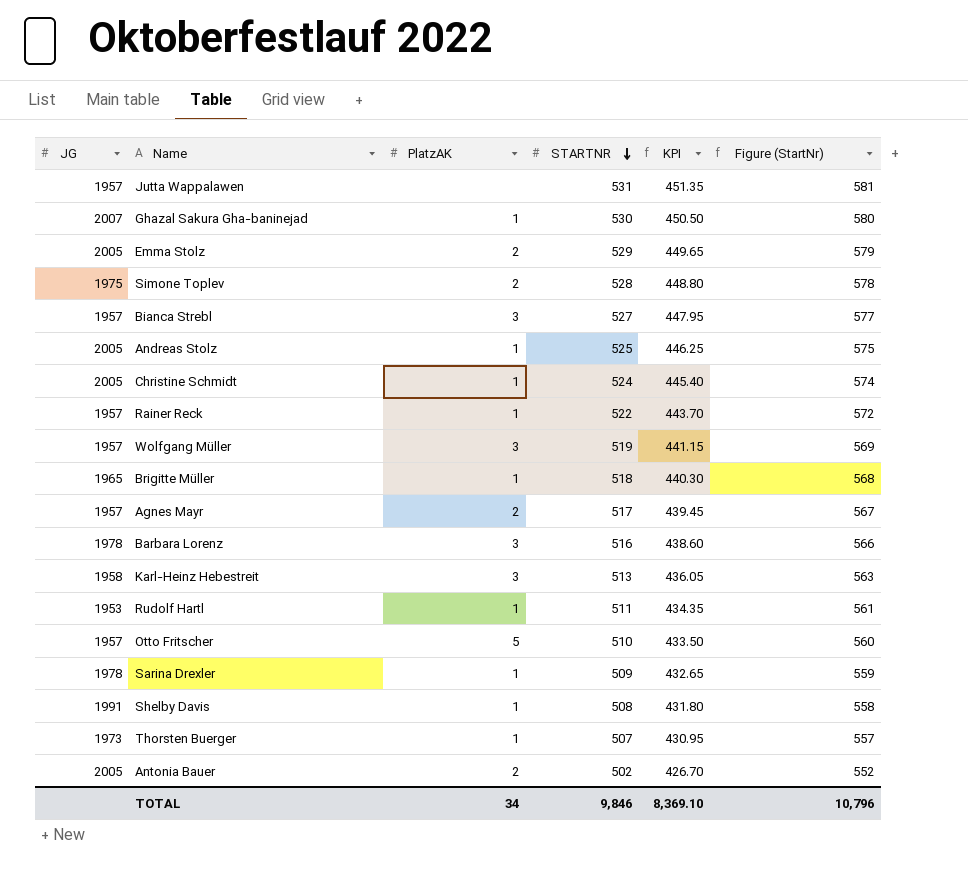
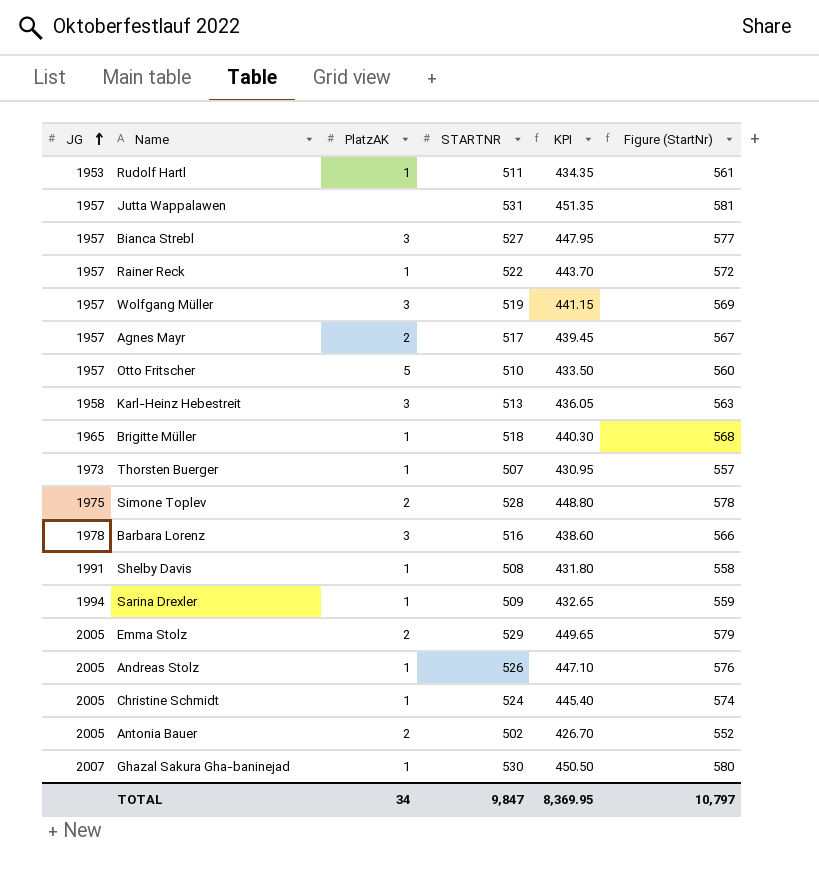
row order: STARTNR descending -> JG ascending
Sarina Drexler | JG: 1978 -> 1994
Andreas Stolz | STARTNR: 525 -> 526
Andreas Stolz | KPI: 446.25 -> 447.10
Andreas Stolz | Figure (StartNr): 575 -> 576
TOTAL | STARTNR: 9,846 -> 9,847
TOTAL | KPI: 8,369.10 -> 8,369.95
TOTAL | Figure (StartNr): 10,796 -> 10,797

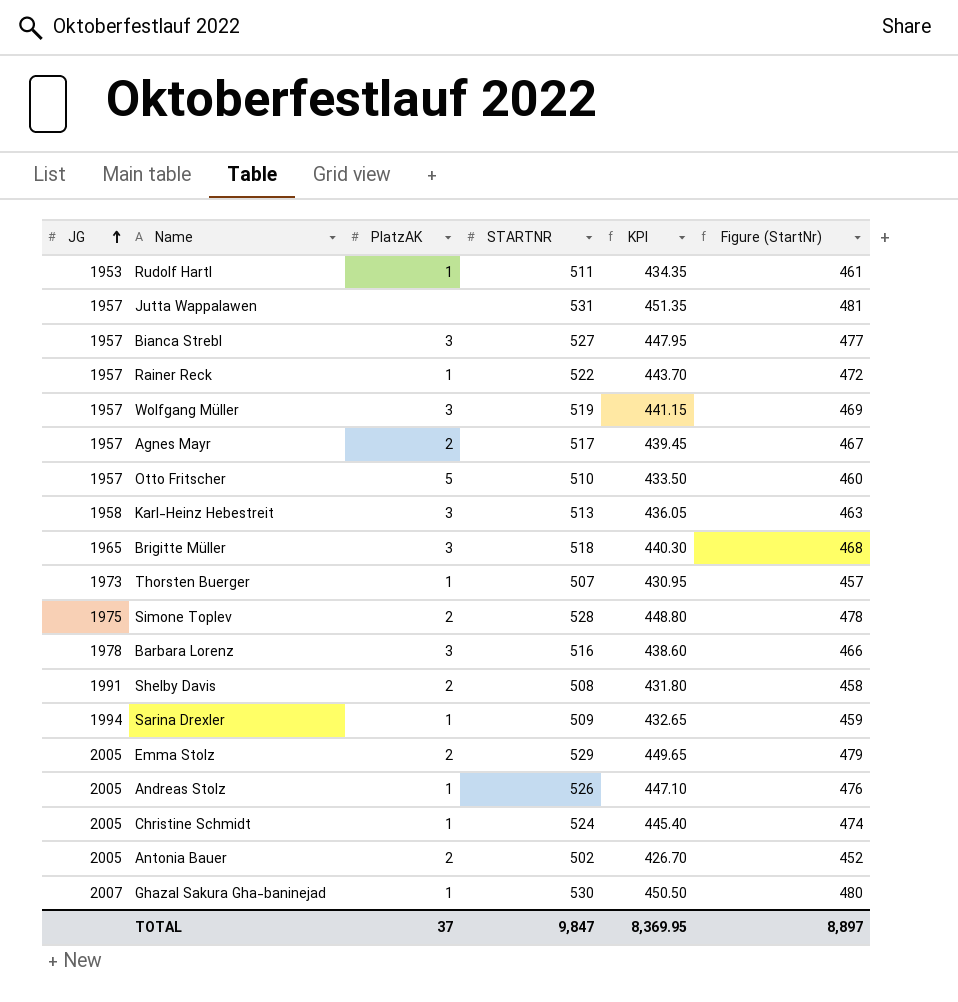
column Figure (StartNr) | formula: [STARTNR] + 50 -> [STARTNR] - 50
Brigitte Müller | PlatzAK: 1 -> 3
Shelby Davis | PlatzAK: 1 -> 2
TOTAL | PlatzAK: 34 -> 37
TOTAL | Figure (StartNr): 10,797 -> 8,897

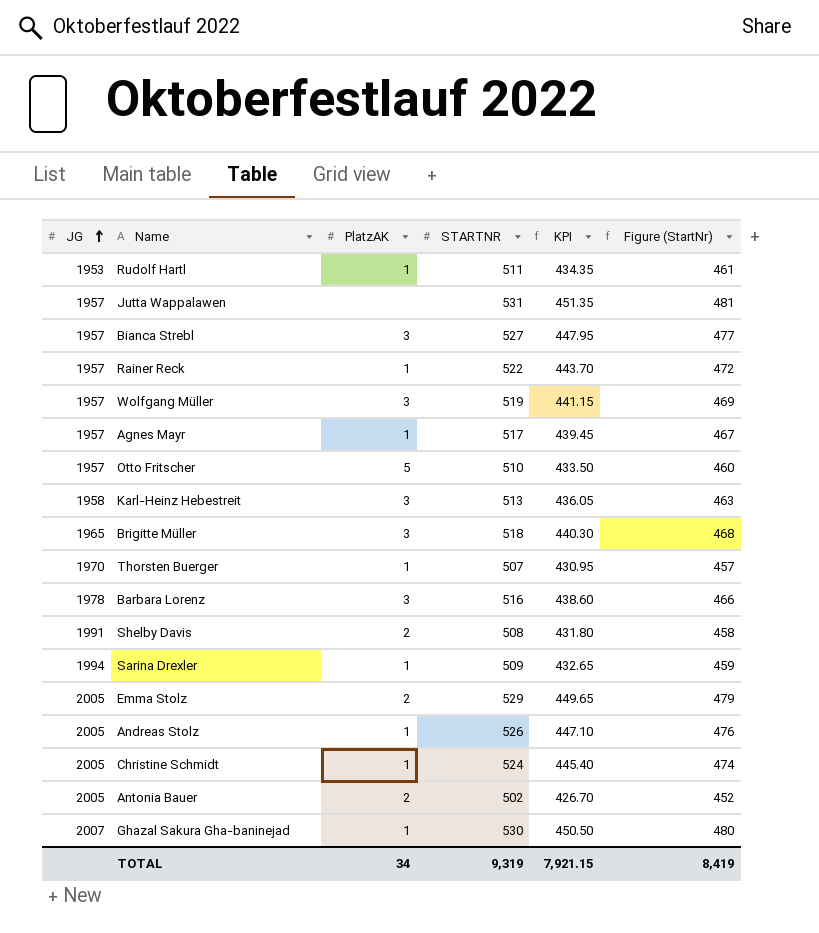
row Simone Toplev: 1975 | 2 | 528 | 448.80 | 478 -> none
Agnes Mayr | PlatzAK: 2 -> 1
Thorsten Buerger | JG: 1973 -> 1970
TOTAL | PlatzAK: 37 -> 34
TOTAL | STARTNR: 9,847 -> 9,319
TOTAL | KPI: 8,369.95 -> 7,921.15
TOTAL | Figure (StartNr): 8,897 -> 8,419

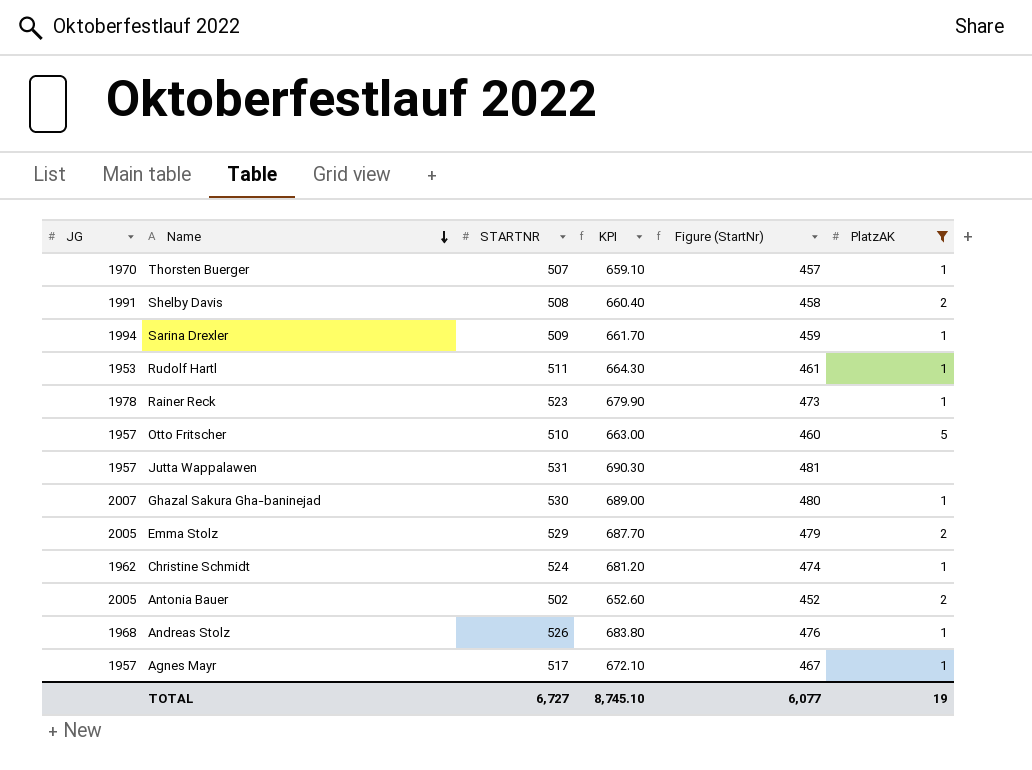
filter: none -> PlatzAK != 3
row order: JG ascending -> Name descending
column KPI | formula: [STARTNR] * 0.85 -> [STARTNR] * 1.3
column PlatzAK | position: 3 -> 6
Rainer Reck | JG: 1957 -> 1978
Rainer Reck | STARTNR: 522 -> 523
Rainer Reck | Figure (StartNr): 472 -> 473
Christine Schmidt | JG: 2005 -> 1962
Andreas Stolz | JG: 2005 -> 1968
TOTAL | STARTNR: 9,319 -> 6,727
TOTAL | KPI: 7,921.15 -> 8,745.10
TOTAL | Figure (StartNr): 8,419 -> 6,077
TOTAL | PlatzAK: 34 -> 19

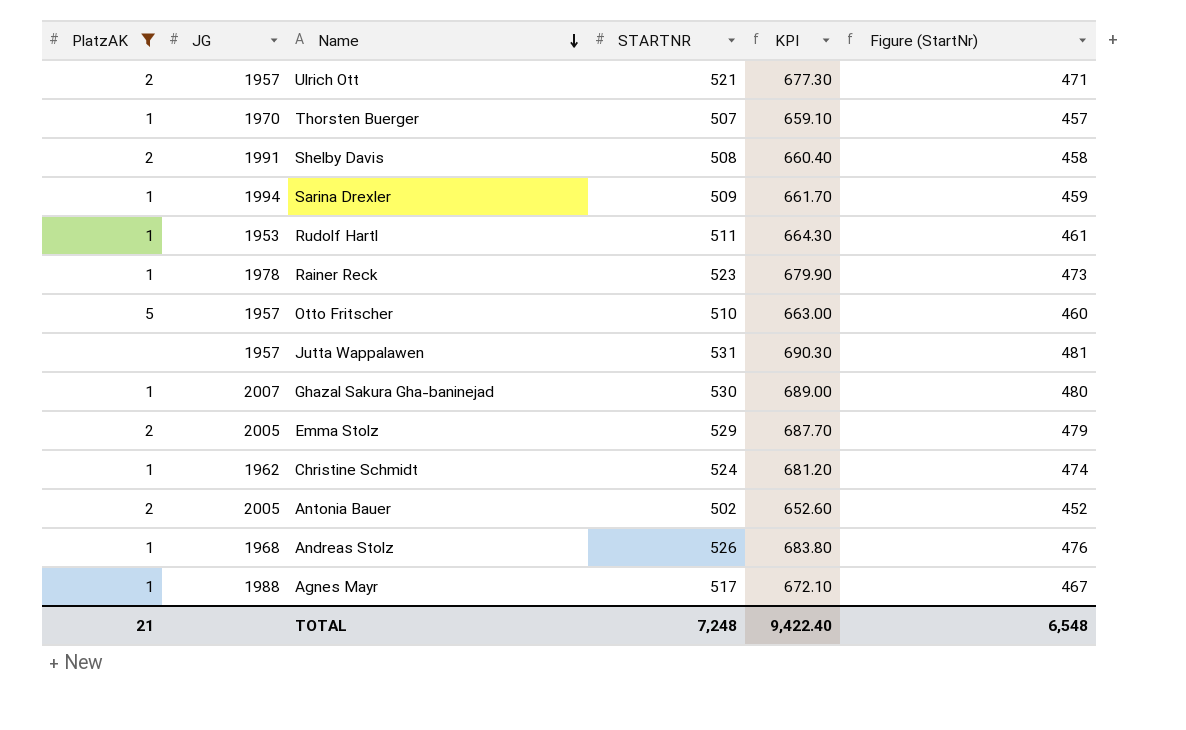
column PlatzAK | position: 6 -> 1
row Ulrich Ott: none -> 2 | 1957 | 521 | 677.30 | 471
Agnes Mayr | JG: 1957 -> 1988
TOTAL | PlatzAK: 19 -> 21
TOTAL | STARTNR: 6,727 -> 7,248
TOTAL | KPI: 8,745.10 -> 9,422.40
TOTAL | Figure (StartNr): 6,077 -> 6,548

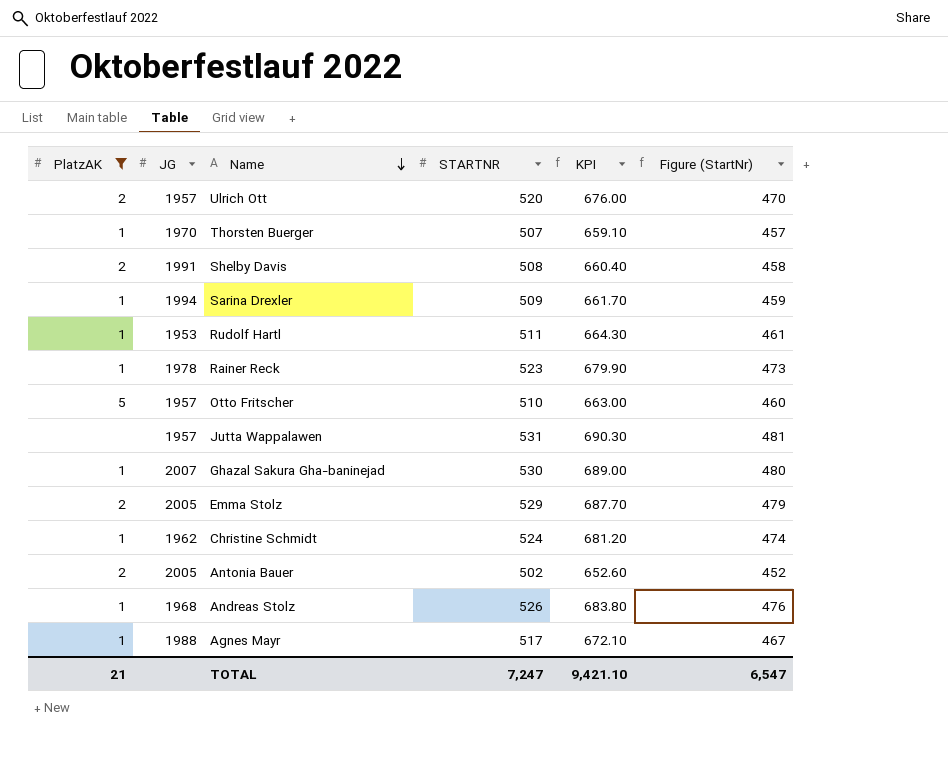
Ulrich Ott | STARTNR: 521 -> 520
Ulrich Ott | KPI: 677.30 -> 676.00
Ulrich Ott | Figure (StartNr): 471 -> 470
TOTAL | STARTNR: 7,248 -> 7,247
TOTAL | KPI: 9,422.40 -> 9,421.10
TOTAL | Figure (StartNr): 6,548 -> 6,547

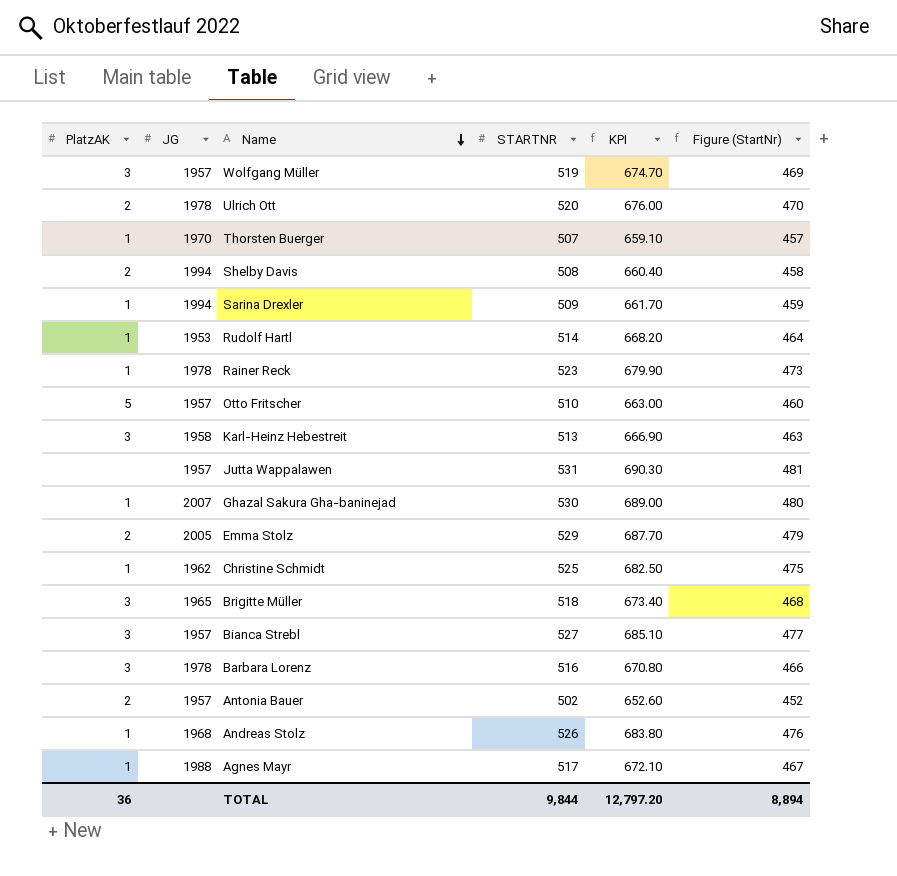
filter: PlatzAK != 3 -> none
Ulrich Ott | JG: 1957 -> 1978
Shelby Davis | JG: 1991 -> 1994
Rudolf Hartl | STARTNR: 511 -> 514
Rudolf Hartl | KPI: 664.30 -> 668.20
Rudolf Hartl | Figure (StartNr): 461 -> 464
Christine Schmidt | STARTNR: 524 -> 525
Christine Schmidt | KPI: 681.20 -> 682.50
Christine Schmidt | Figure (StartNr): 474 -> 475
Antonia Bauer | JG: 2005 -> 1957
TOTAL | PlatzAK: 21 -> 36
TOTAL | STARTNR: 7,247 -> 9,844
TOTAL | KPI: 9,421.10 -> 12,797.20
TOTAL | Figure (StartNr): 6,547 -> 8,894

